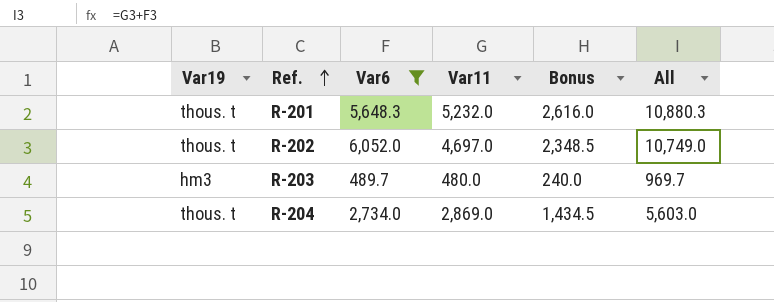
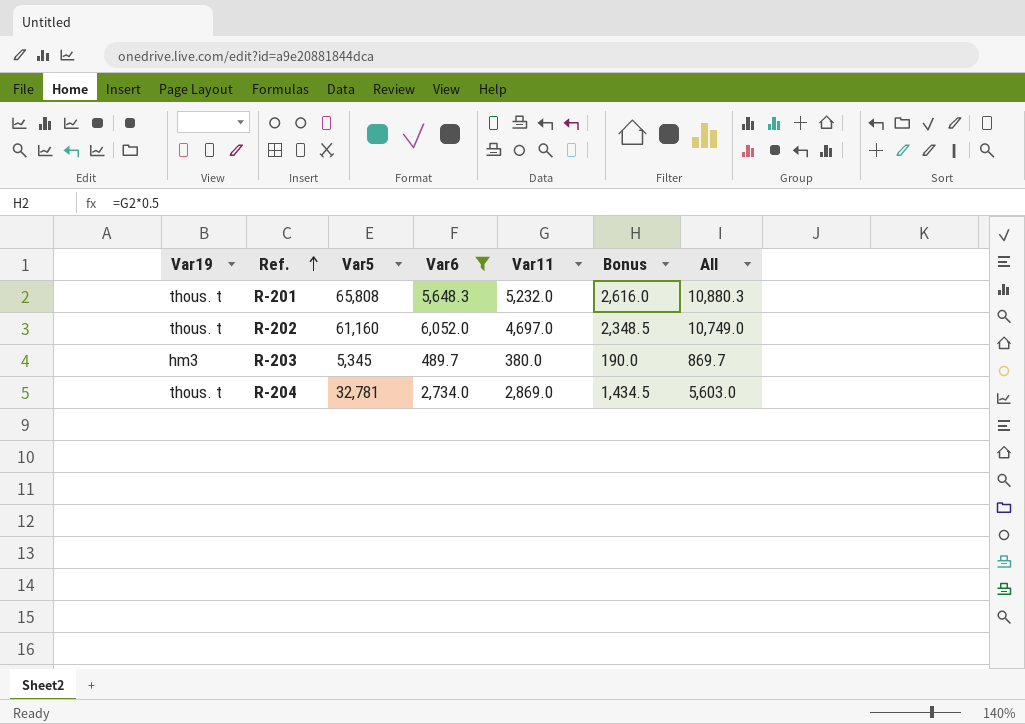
column Var5 | position: none -> 3
R-203 | Var11: 480.0 -> 380.0
R-203 | Bonus: 240.0 -> 190.0
R-203 | All: 969.7 -> 869.7

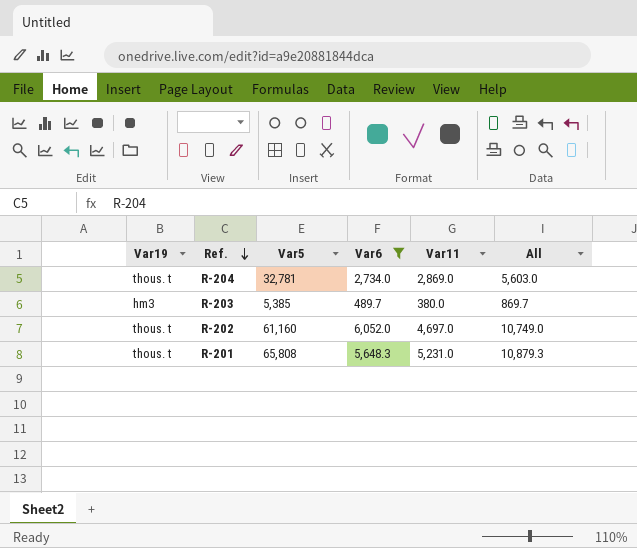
row order: Ref. ascending -> Ref. descending
column Bonus | formula: [Var11] * 0.5 -> none
R-203 | Var5: 5,345 -> 5,385
R-201 | Var11: 5,232.0 -> 5,231.0
R-201 | All: 10,880.3 -> 10,879.3

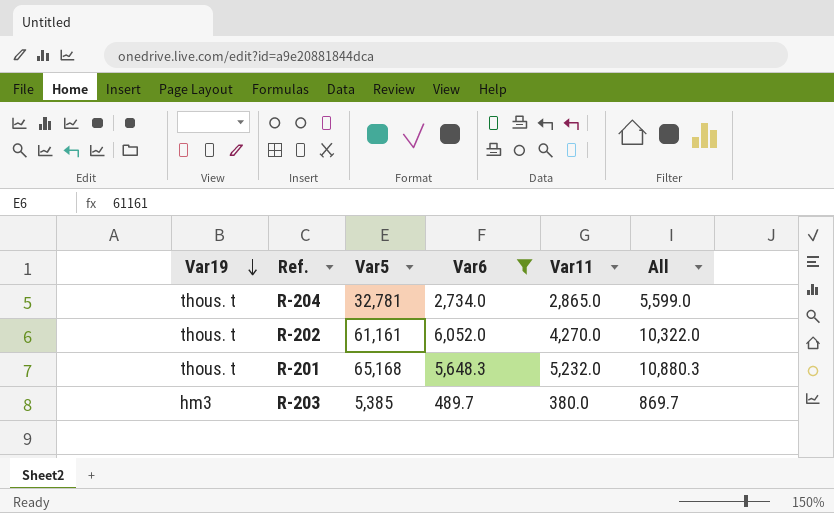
row order: Ref. descending -> Var19 descending
R-204 | Var11: 2,869.0 -> 2,865.0
R-204 | All: 5,603.0 -> 5,599.0
R-202 | Var5: 61,160 -> 61,161
R-202 | Var11: 4,697.0 -> 4,270.0
R-202 | All: 10,749.0 -> 10,322.0
R-201 | Var5: 65,808 -> 65,168
R-201 | Var11: 5,231.0 -> 5,232.0
R-201 | All: 10,879.3 -> 10,880.3

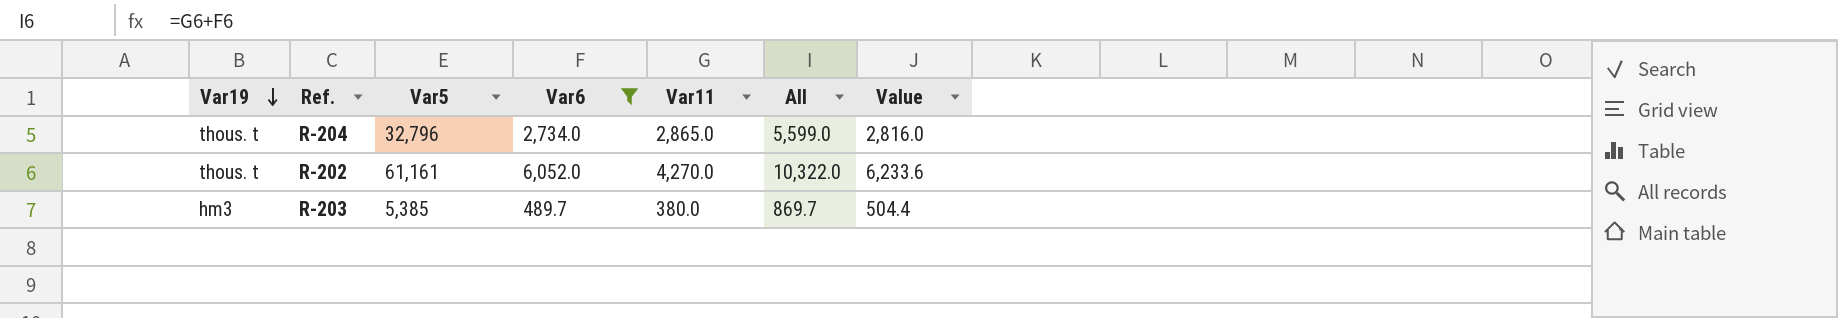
column Value | formula: none -> [Var6] * 1.03
row R-201: thous. t | 65,168 | 5,648.3 | 5,232.0 | 10,880.3 -> none
R-204 | Var5: 32,781 -> 32,796

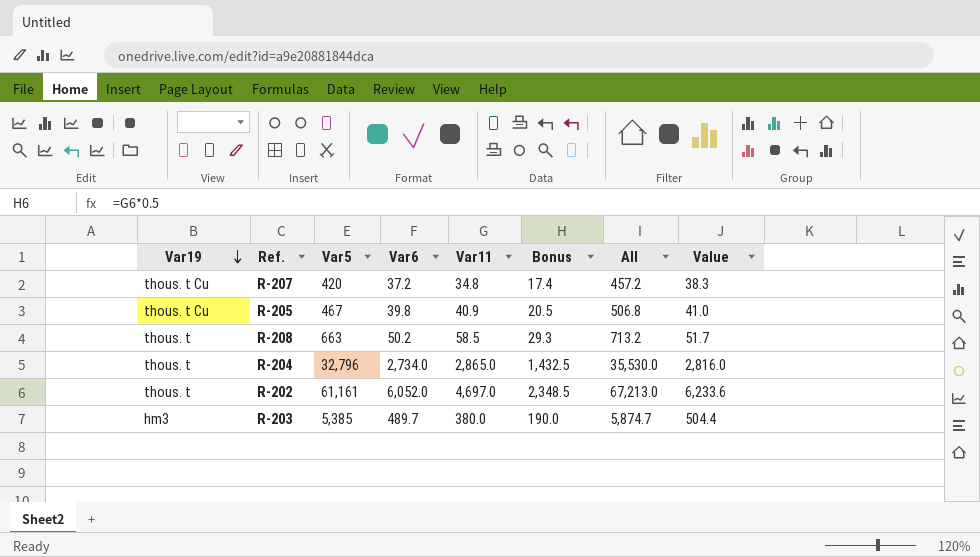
filter: Var6 >= 489.7 -> none
column Bonus | formula: none -> [Var11] * 0.5
column All | formula: [Var6] + [Var11] -> [Var5] + [Var6]
R-202 | Var11: 4,270.0 -> 4,697.0

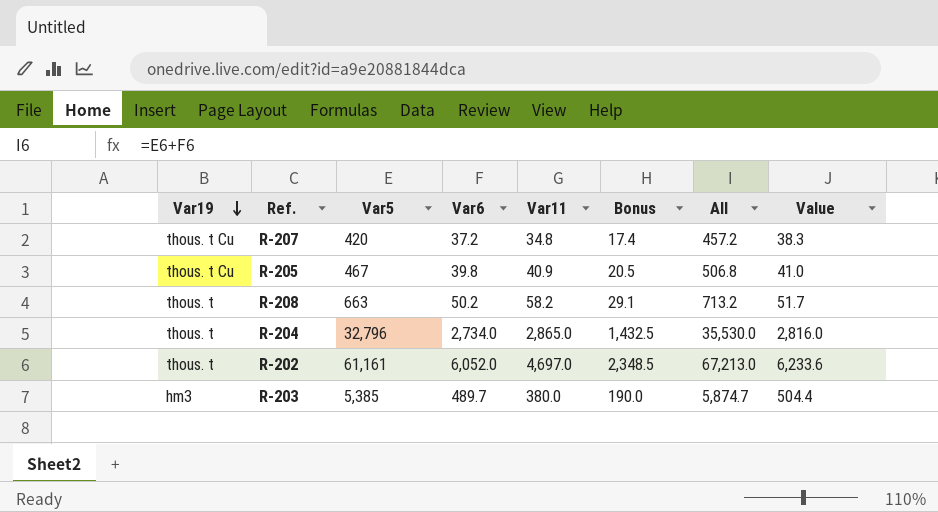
R-208 | Var11: 58.5 -> 58.2
R-208 | Bonus: 29.3 -> 29.1

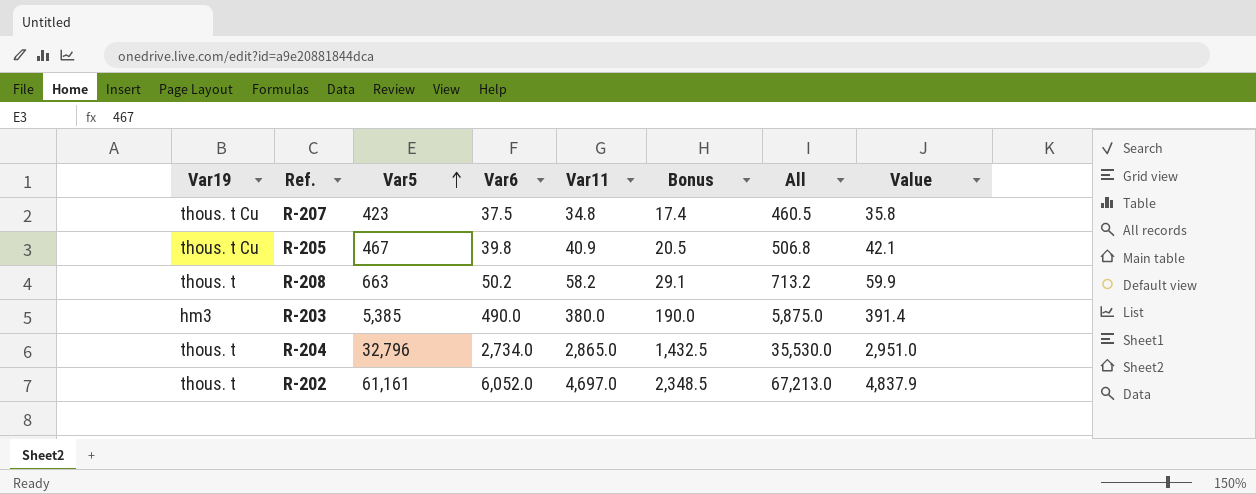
row order: Var19 descending -> Var5 ascending
column Value | formula: [Var6] * 1.03 -> [Var11] * 1.03
R-207 | Var5: 420 -> 423
R-207 | Var6: 37.2 -> 37.5
R-207 | All: 457.2 -> 460.5
R-203 | Var6: 489.7 -> 490.0
R-203 | All: 5,874.7 -> 5,875.0

